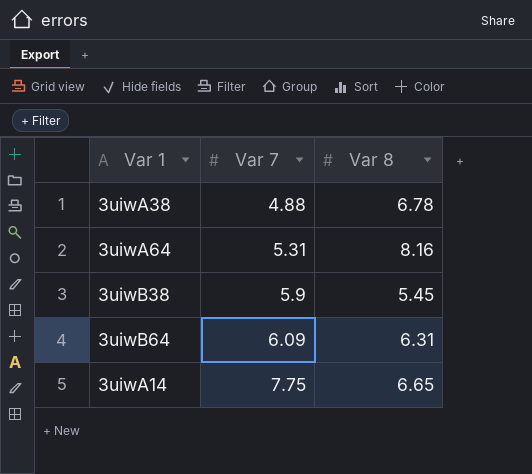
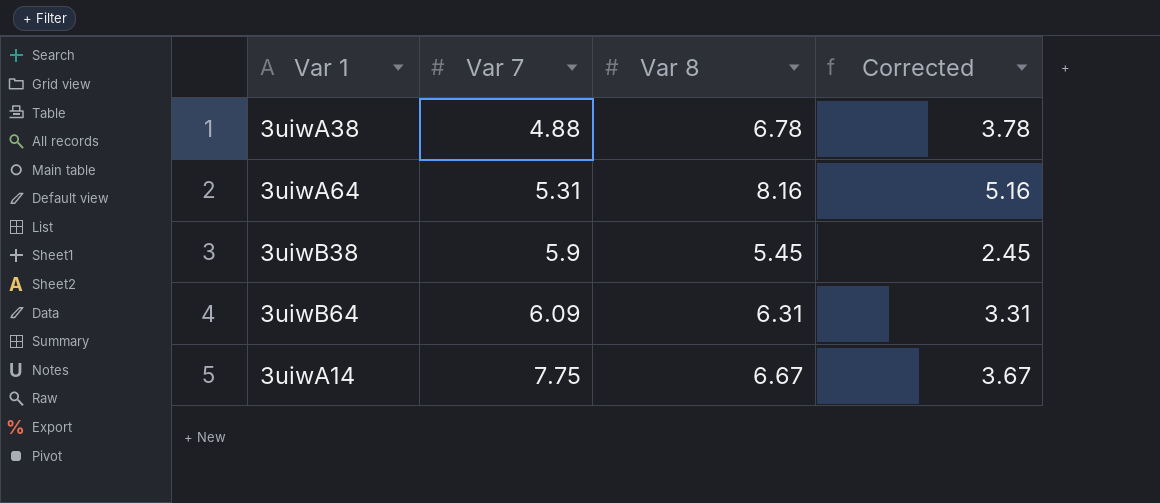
column Corrected | formula: none -> [Var 8] - 3
3uiwA14 | Var 8: 6.65 -> 6.67

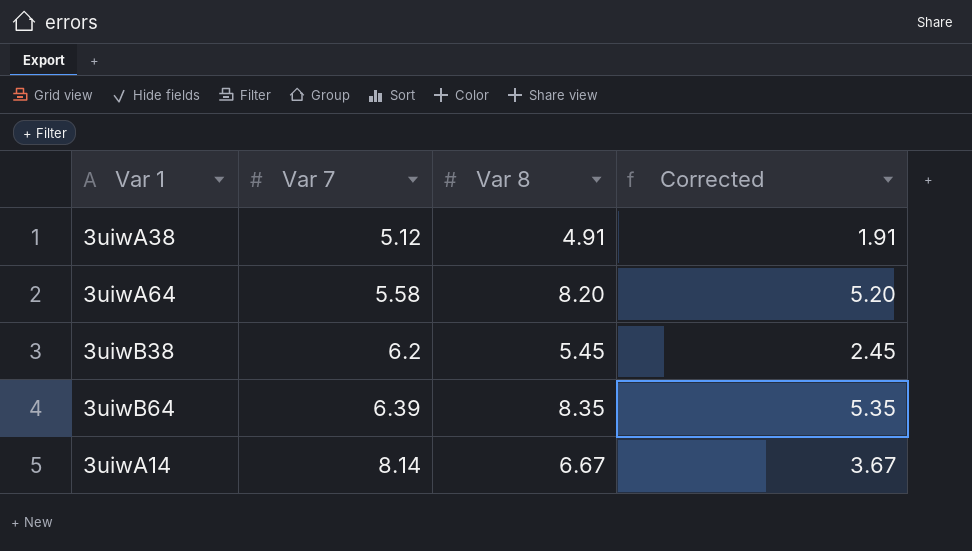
3uiwA38 | Var 7: 4.88 -> 5.12
3uiwA38 | Var 8: 6.78 -> 4.91
3uiwA38 | Corrected: 3.78 -> 1.91
3uiwA64 | Var 7: 5.31 -> 5.58
3uiwA64 | Var 8: 8.16 -> 8.20
3uiwA64 | Corrected: 5.16 -> 5.20
3uiwB38 | Var 7: 5.9 -> 6.2
3uiwB64 | Var 7: 6.09 -> 6.39
3uiwB64 | Var 8: 6.31 -> 8.35
3uiwB64 | Corrected: 3.31 -> 5.35
3uiwA14 | Var 7: 7.75 -> 8.14

